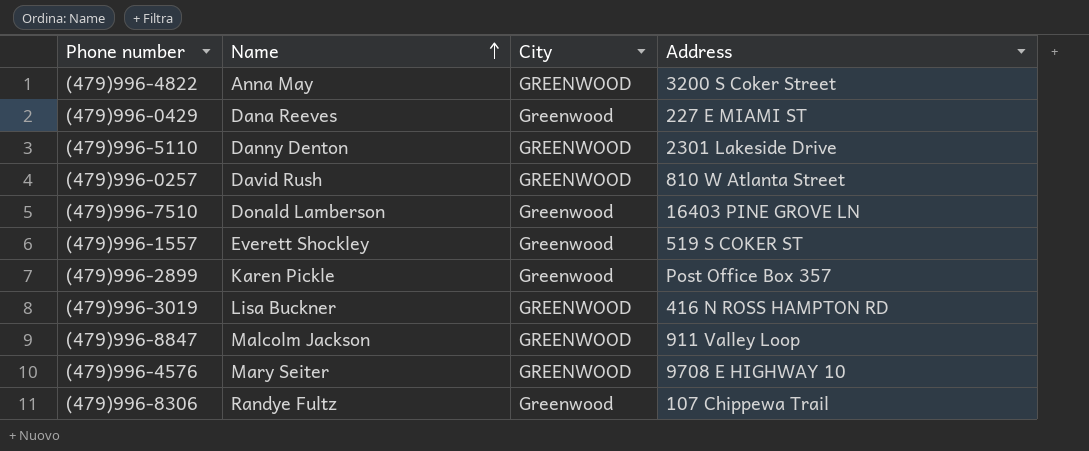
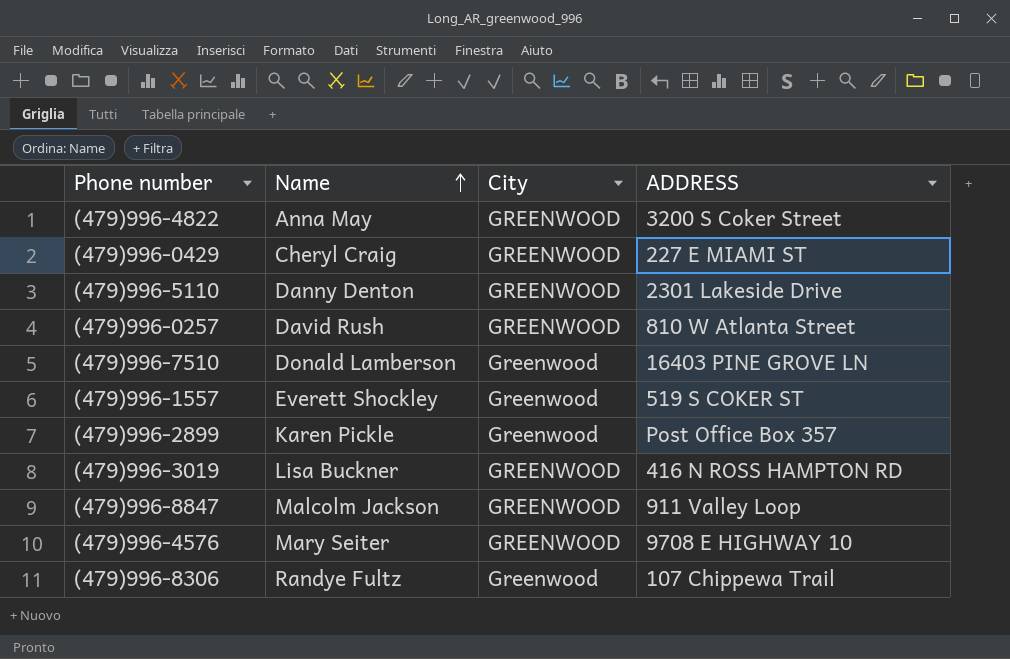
column name: Address -> ADDRESS
(479)996-0429 | Name: Dana Reeves -> Cheryl Craig
(479)996-0429 | City: Greenwood -> GREENWOOD

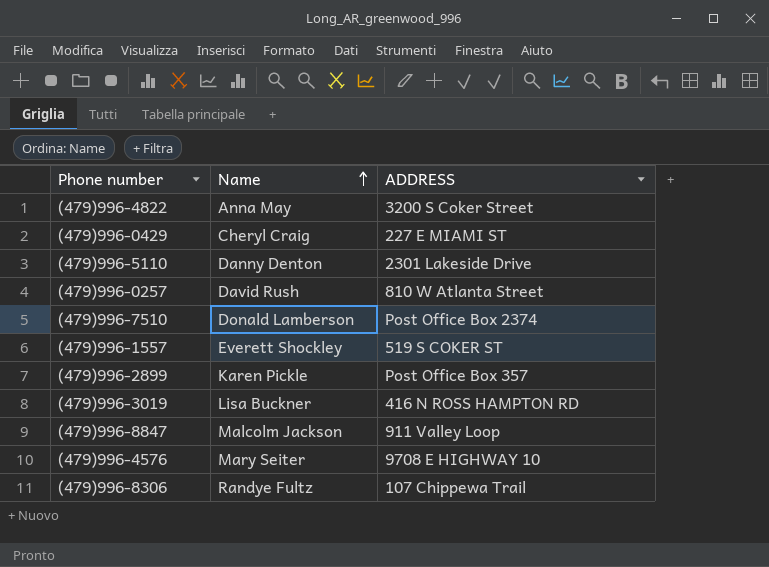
column City | position: 3 -> none
(479)996-7510 | ADDRESS: 16403 PINE GROVE LN -> Post Office Box 2374

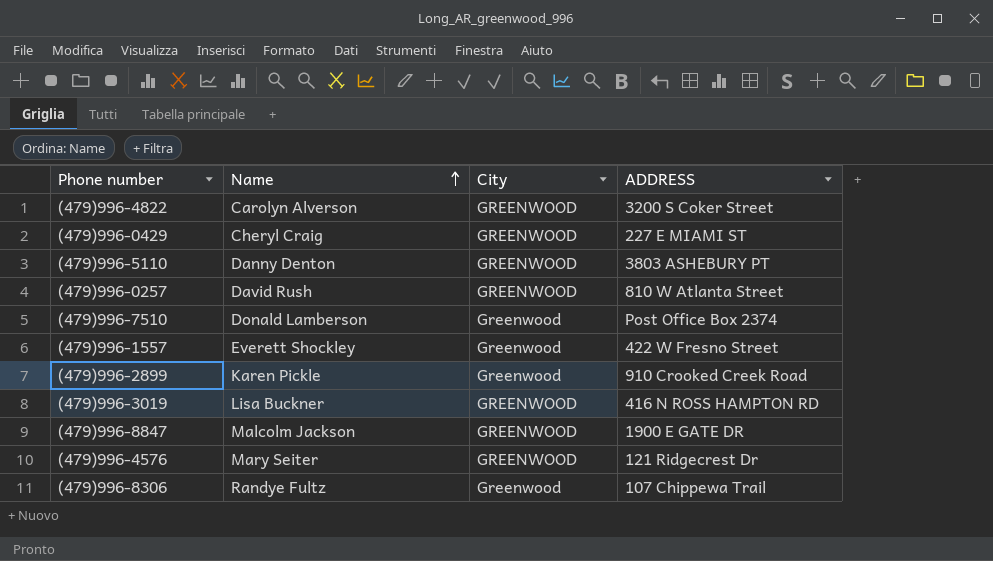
column City | position: none -> 3
(479)996-4822 | Name: Anna May -> Carolyn Alverson
(479)996-5110 | ADDRESS: 2301 Lakeside Drive -> 3803 ASHEBURY PT
(479)996-1557 | ADDRESS: 519 S COKER ST -> 422 W Fresno Street
(479)996-2899 | ADDRESS: Post Office Box 357 -> 910 Crooked Creek Road
(479)996-8847 | ADDRESS: 911 Valley Loop -> 1900 E GATE DR
(479)996-4576 | ADDRESS: 9708 E HIGHWAY 10 -> 121 Ridgecrest Dr

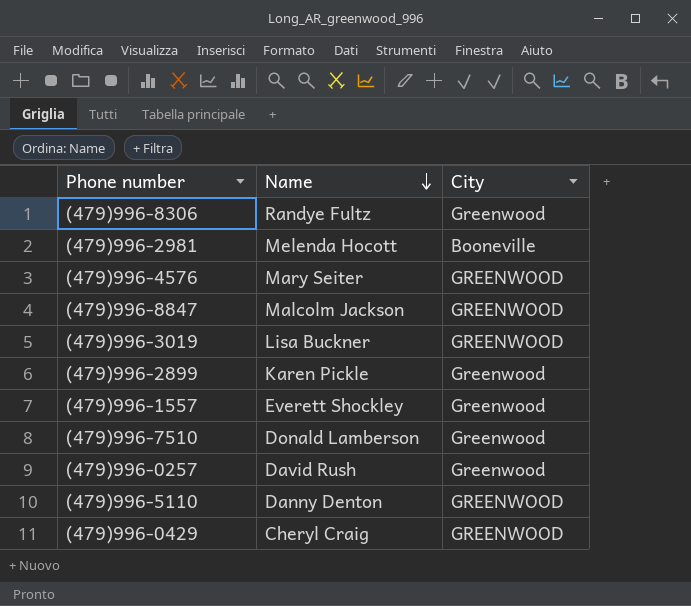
row order: Name ascending -> Name descending
column ADDRESS | position: 4 -> none
row (479)996-4822: Carolyn Alverson | GREENWOOD | 3200 S Coker Street -> none
row (479)996-2981: none -> Melenda Hocott | Booneville
(479)996-0257 | City: GREENWOOD -> Greenwood

